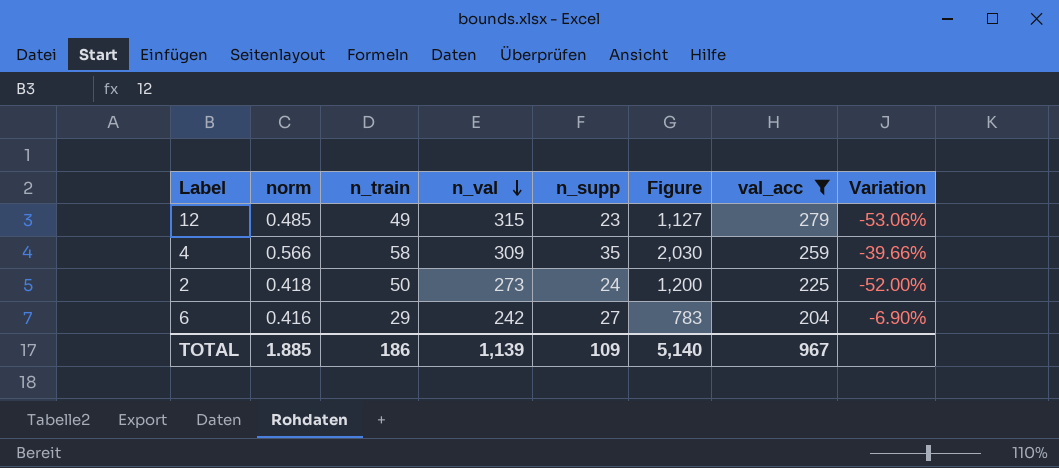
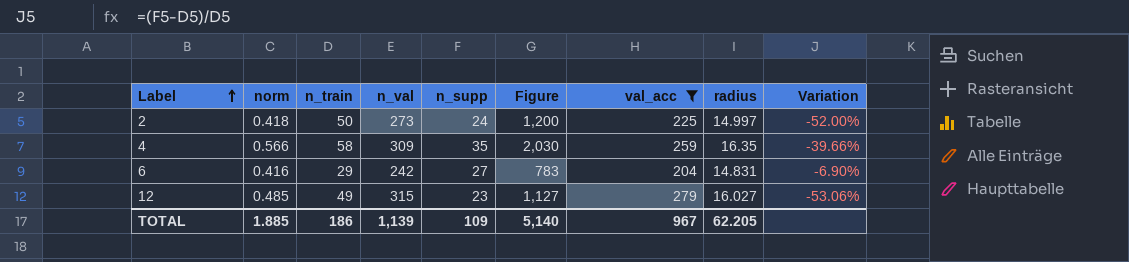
row order: n_val descending -> Label ascending
column radius | position: none -> 8

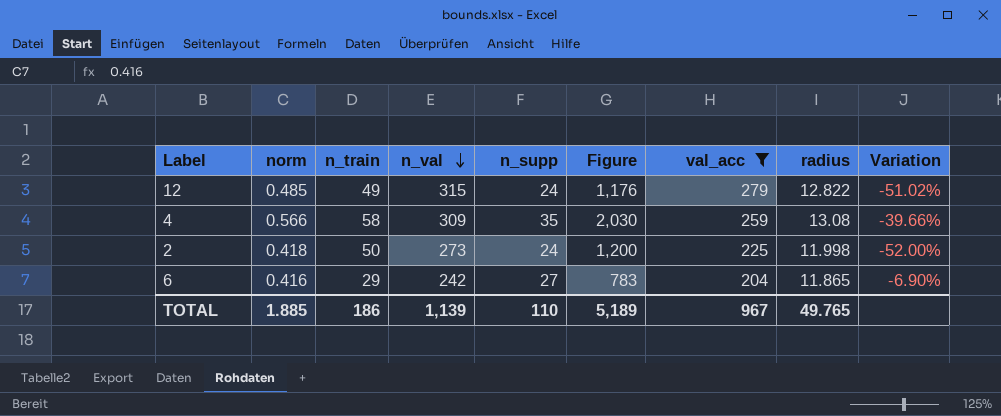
row order: Label ascending -> n_val descending
12 | n_supp: 23 -> 24
12 | Figure: 1,127 -> 1,176
12 | radius: 16.027 -> 12.822
12 | Variation: -53.06% -> -51.02%
4 | radius: 16.35 -> 13.08
2 | radius: 14.997 -> 11.998
6 | radius: 14.831 -> 11.865
TOTAL | n_supp: 109 -> 110
TOTAL | Figure: 5,140 -> 5,189
TOTAL | radius: 62.205 -> 49.765

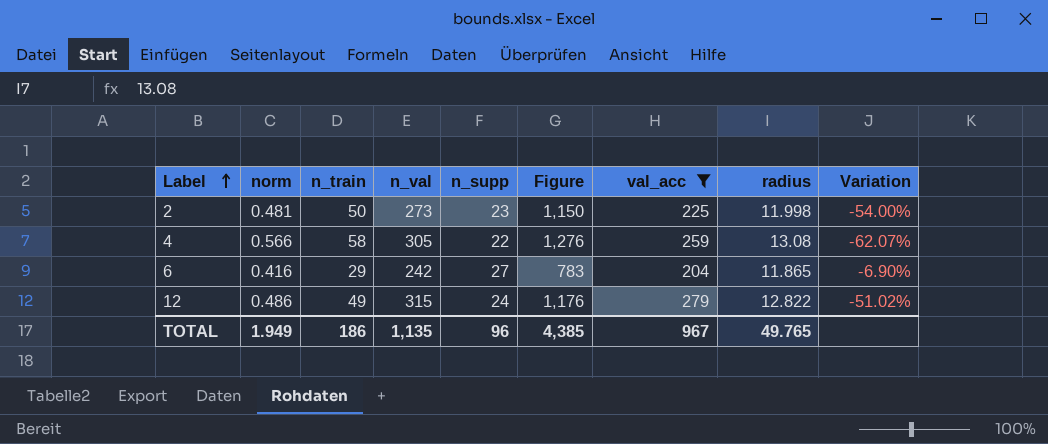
row order: n_val descending -> Label ascending
2 | norm: 0.418 -> 0.481
2 | n_supp: 24 -> 23
2 | Figure: 1,200 -> 1,150
2 | Variation: -52.00% -> -54.00%
4 | n_val: 309 -> 305
4 | n_supp: 35 -> 22
4 | Figure: 2,030 -> 1,276
4 | Variation: -39.66% -> -62.07%
12 | norm: 0.485 -> 0.486
TOTAL | norm: 1.885 -> 1.949
TOTAL | n_val: 1,139 -> 1,135
TOTAL | n_supp: 110 -> 96
TOTAL | Figure: 5,189 -> 4,385

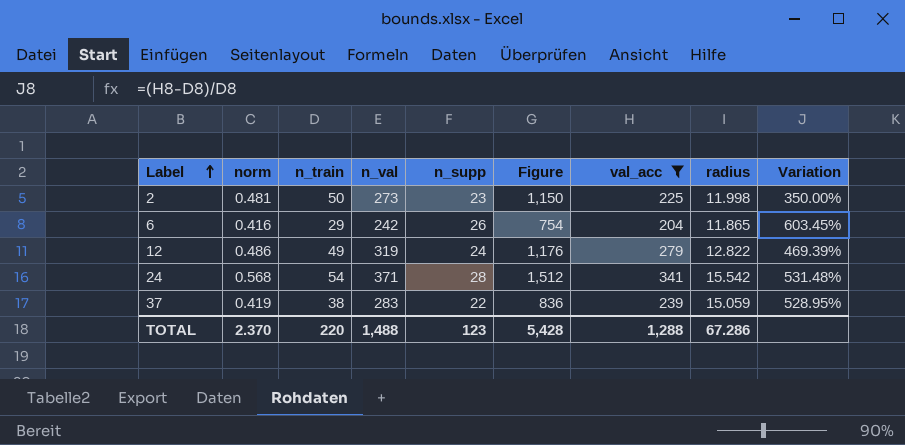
column Variation | formula: ([n_supp] - [n_train]) / [n_train] -> ([val_acc] - [n_train]) / [n_train]
row 4: 0.566 | 58 | 305 | 22 | 1,276 | 259 | 13.08 | -62.07% -> none
6 | n_supp: 27 -> 26
6 | Figure: 783 -> 754
12 | n_val: 315 -> 319
row 24: none -> 0.568 | 54 | 371 | 28 | 1,512 | 341 | 15.542 | 531.48%
row 37: none -> 0.419 | 38 | 283 | 22 | 836 | 239 | 15.059 | 528.95%
TOTAL | norm: 1.949 -> 2.370
TOTAL | n_train: 186 -> 220
TOTAL | n_val: 1,135 -> 1,488
TOTAL | n_supp: 96 -> 123
TOTAL | Figure: 4,385 -> 5,428
TOTAL | val_acc: 967 -> 1,288
TOTAL | radius: 49.765 -> 67.286

